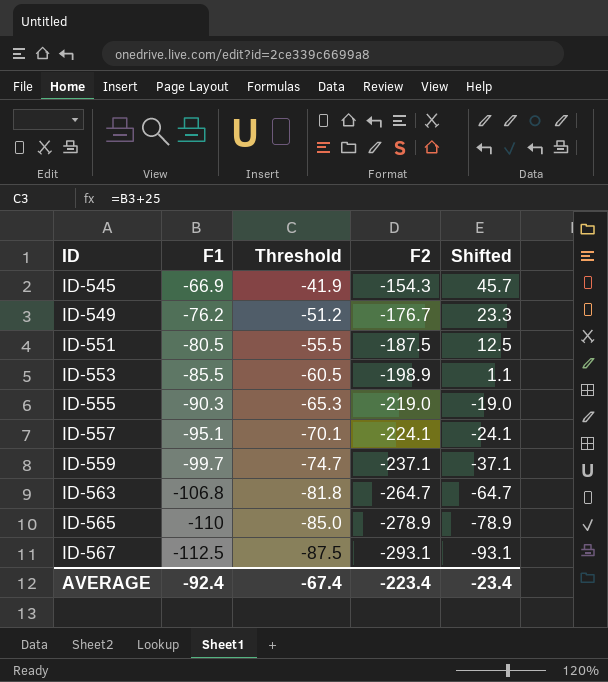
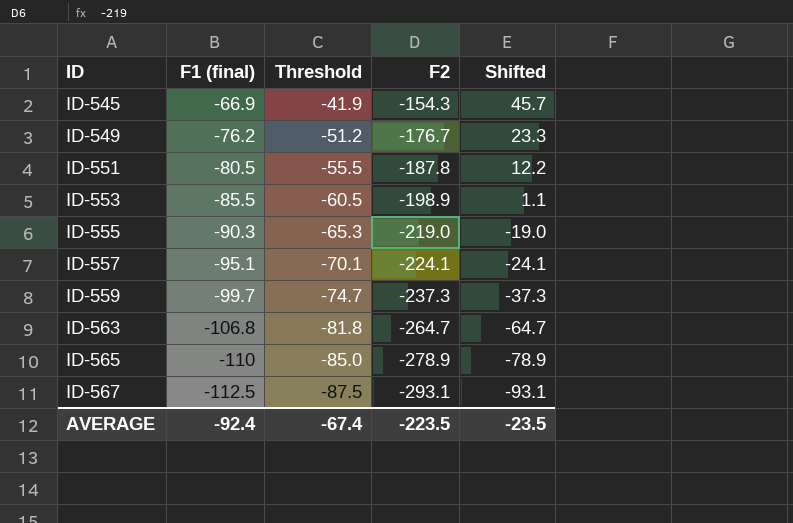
column name: F1 -> F1 (final)
ID-551 | F2: -187.5 -> -187.8
ID-551 | Shifted: 12.5 -> 12.2
ID-559 | F2: -237.1 -> -237.3
ID-559 | Shifted: -37.1 -> -37.3
AVERAGE | F2: -223.4 -> -223.5
AVERAGE | Shifted: -23.4 -> -23.5

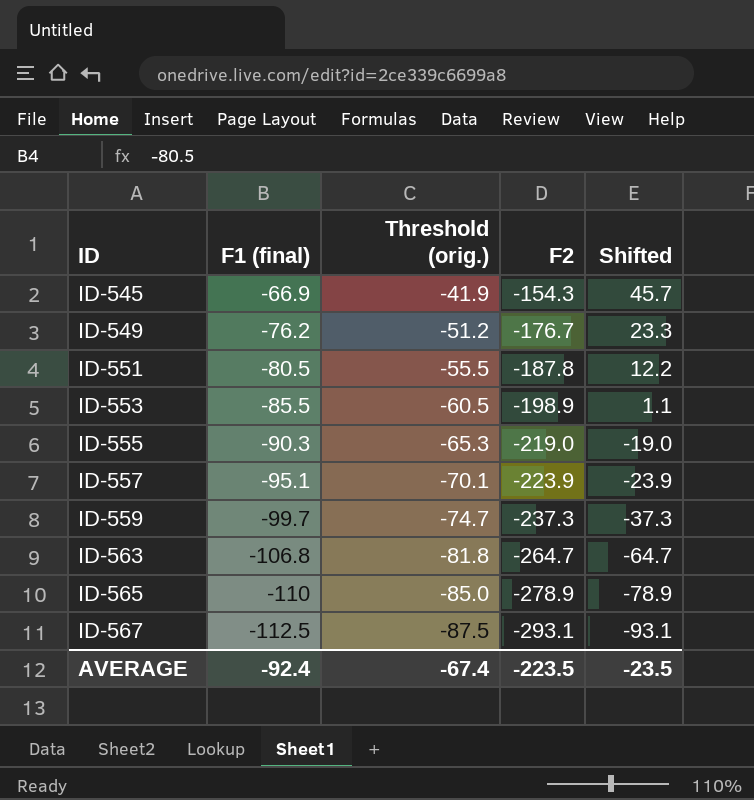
column name: Threshold -> Threshold (orig.)
ID-557 | F2: -224.1 -> -223.9
ID-557 | Shifted: -24.1 -> -23.9

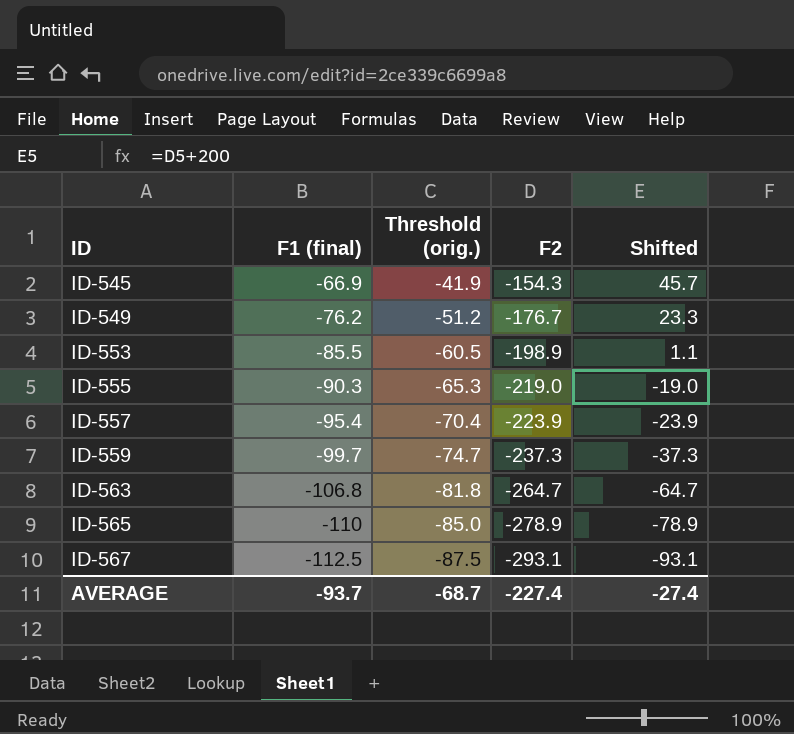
row ID-551: -80.5 | -55.5 | -187.8 | 12.2 -> none
ID-557 | F1 (final): -95.1 -> -95.4
ID-557 | Threshold (orig.): -70.1 -> -70.4
AVERAGE | F1 (final): -92.4 -> -93.7
AVERAGE | Threshold (orig.): -67.4 -> -68.7
AVERAGE | F2: -223.5 -> -227.4
AVERAGE | Shifted: -23.5 -> -27.4

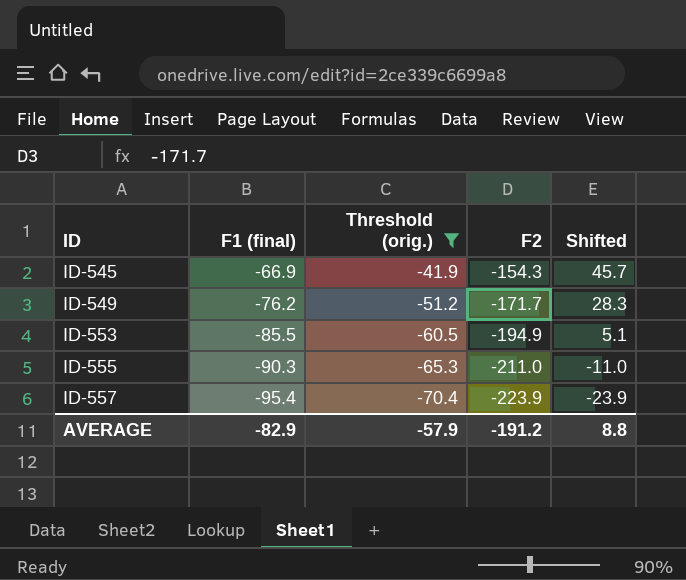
filter: none -> Threshold (orig.) >= -70.4
ID-549 | F2: -176.7 -> -171.7
ID-549 | Shifted: 23.3 -> 28.3
ID-553 | F2: -198.9 -> -194.9
ID-553 | Shifted: 1.1 -> 5.1
ID-555 | F2: -219.0 -> -211.0
ID-555 | Shifted: -19.0 -> -11.0
AVERAGE | F1 (final): -93.7 -> -82.9
AVERAGE | Threshold (orig.): -68.7 -> -57.9
AVERAGE | F2: -227.4 -> -191.2
AVERAGE | Shifted: -27.4 -> 8.8

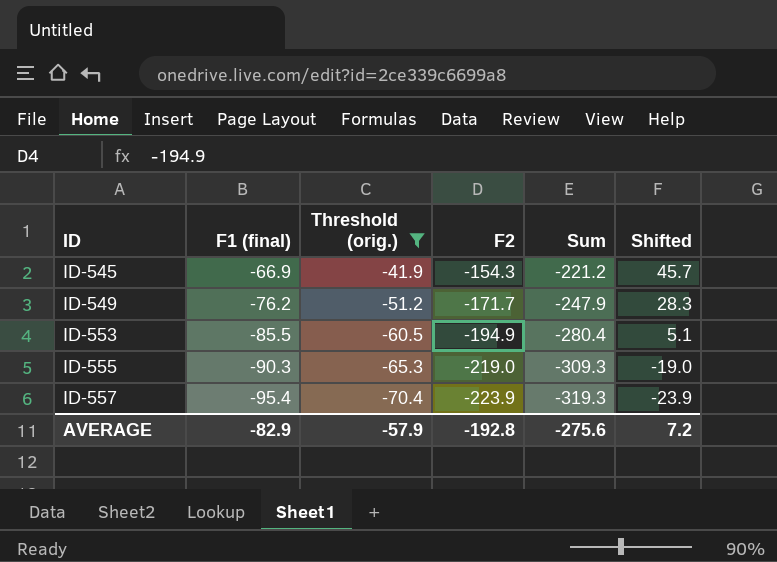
column Sum | formula: none -> [F1 (final)] + [F2]
ID-555 | F2: -211.0 -> -219.0
ID-555 | Shifted: -11.0 -> -19.0
AVERAGE | F2: -191.2 -> -192.8
AVERAGE | Shifted: 8.8 -> 7.2

